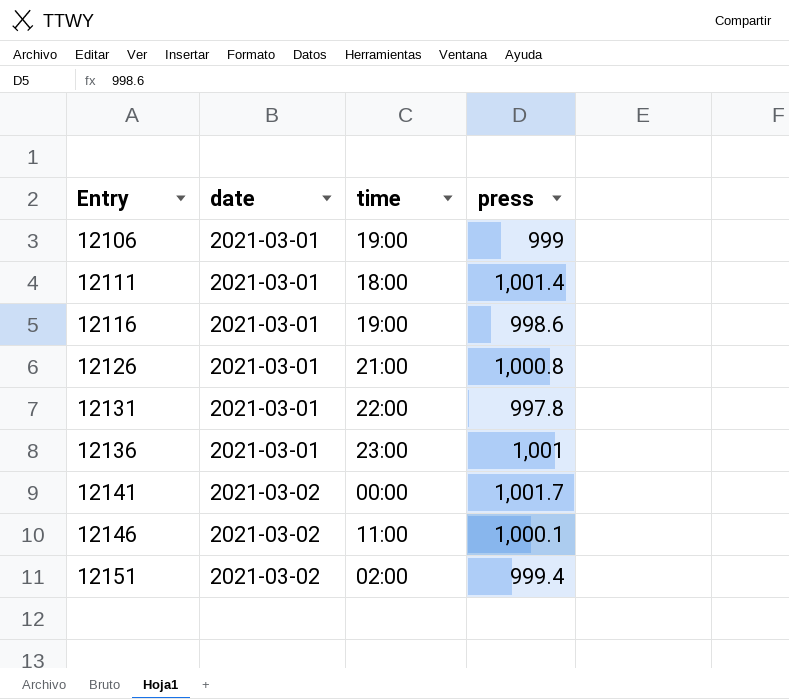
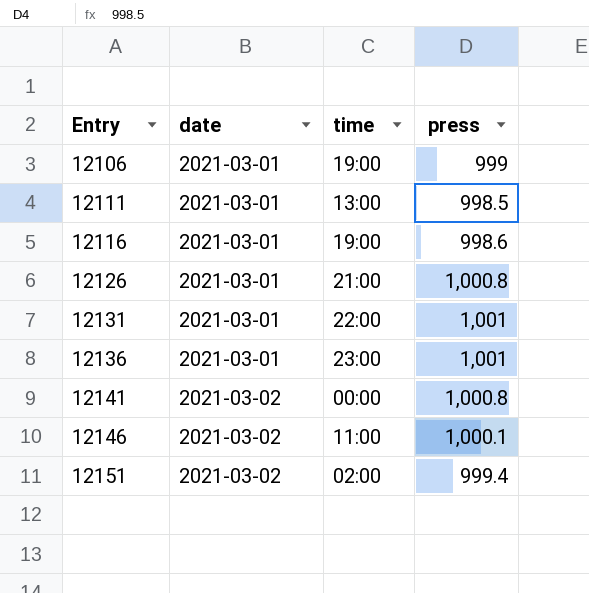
12111 | time: 18:00 -> 13:00
12111 | press: 1,001.4 -> 998.5
12131 | press: 997.8 -> 1,001
12141 | press: 1,001.7 -> 1,000.8

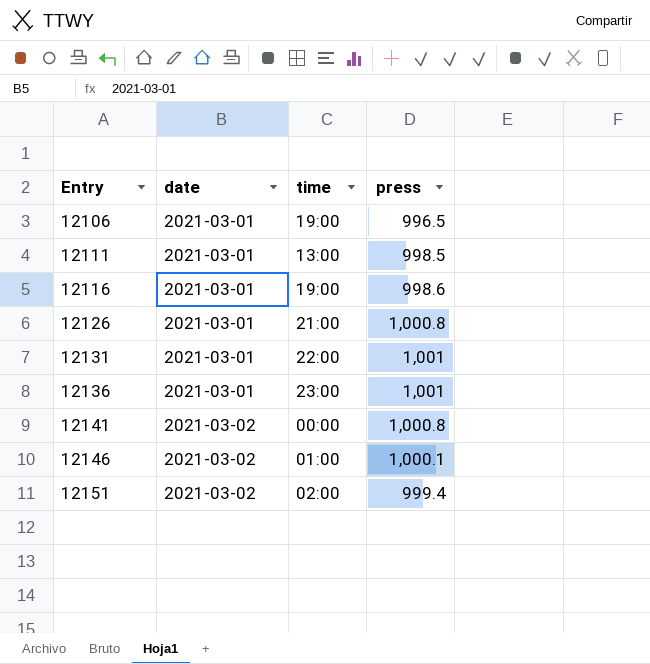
12106 | press: 999 -> 996.5
12146 | time: 11:00 -> 01:00

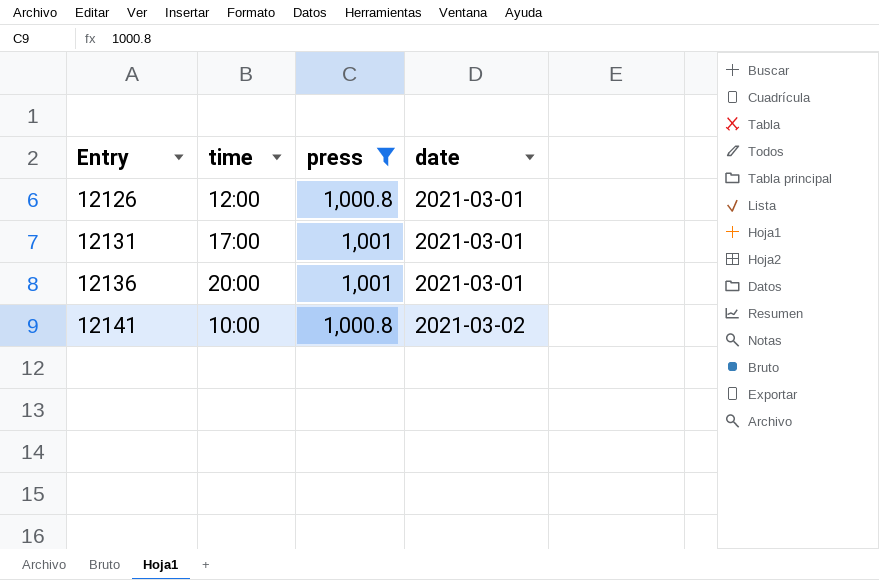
filter: none -> press >= 1,000.8
column date | position: 2 -> 4
12126 | time: 21:00 -> 12:00
12131 | time: 22:00 -> 17:00
12136 | time: 23:00 -> 20:00
12141 | time: 00:00 -> 10:00

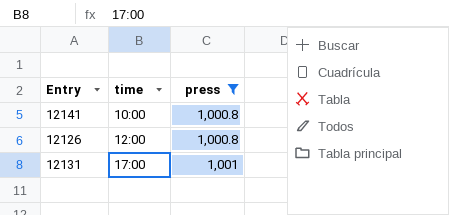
row order: Entry ascending -> time ascending
column date | position: 4 -> none
row 12136: 20:00 | 1,001 | 2021-03-01 -> none

